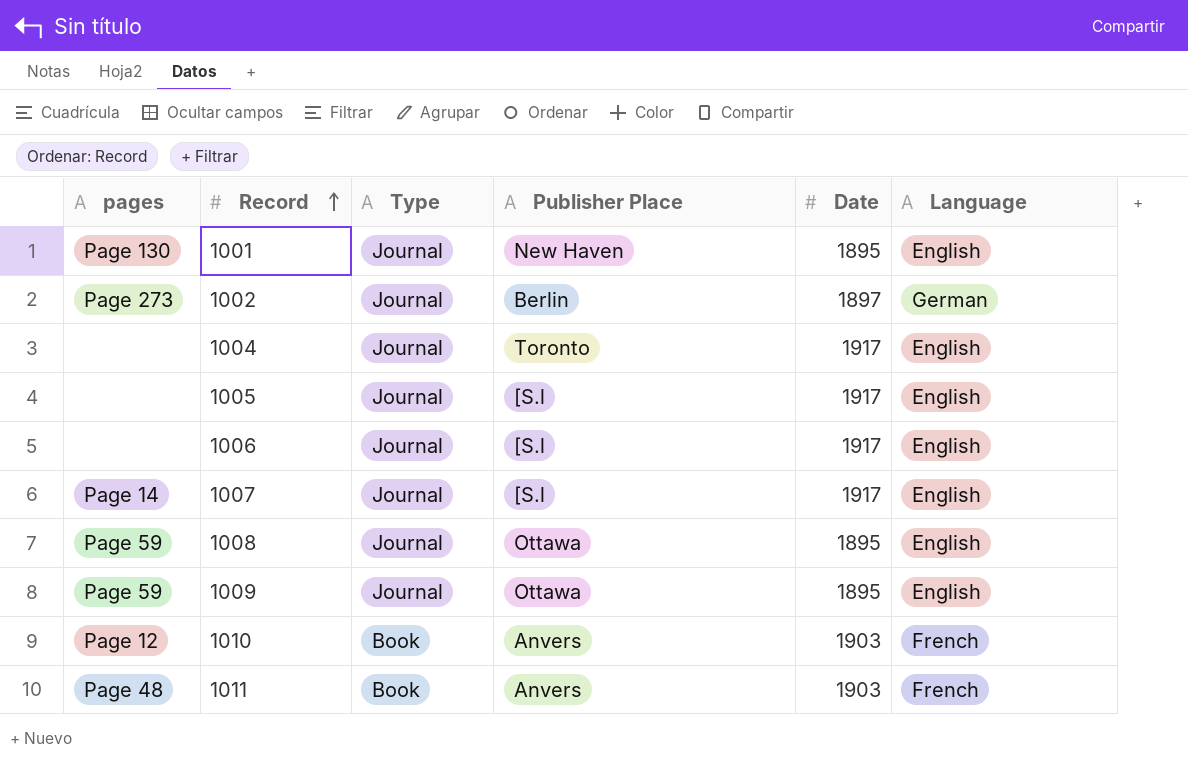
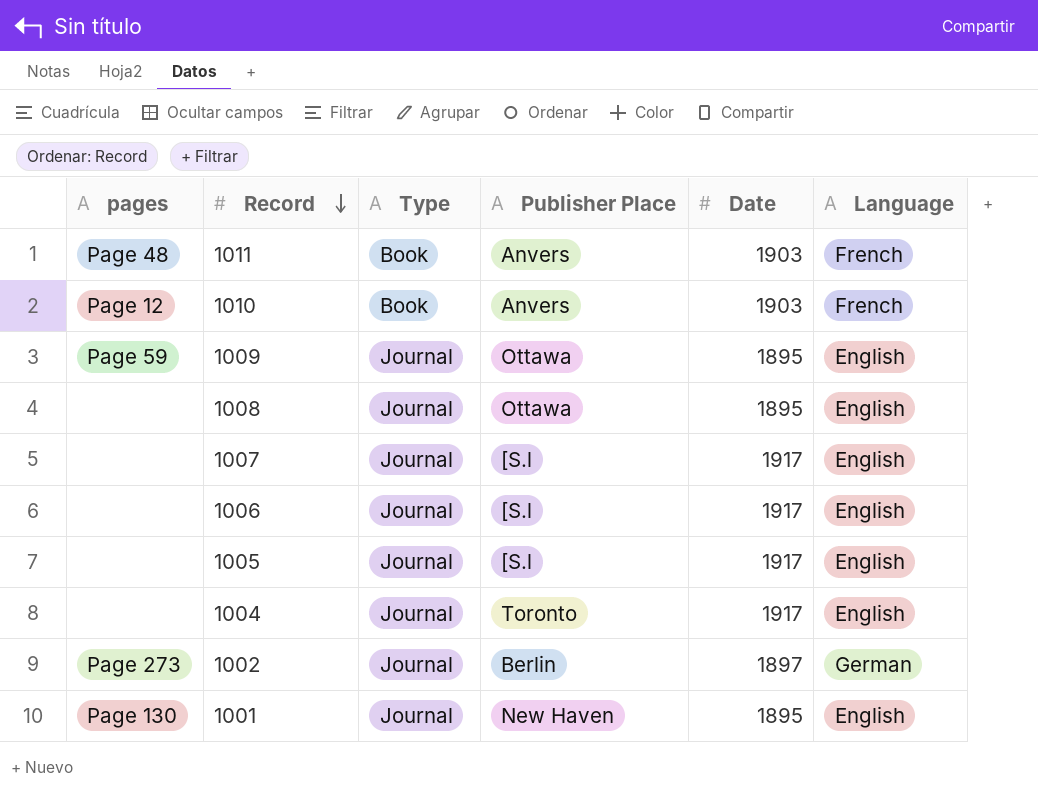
row order: Record ascending -> Record descending
1008 | pages: Page 59 -> none
1007 | pages: Page 14 -> none

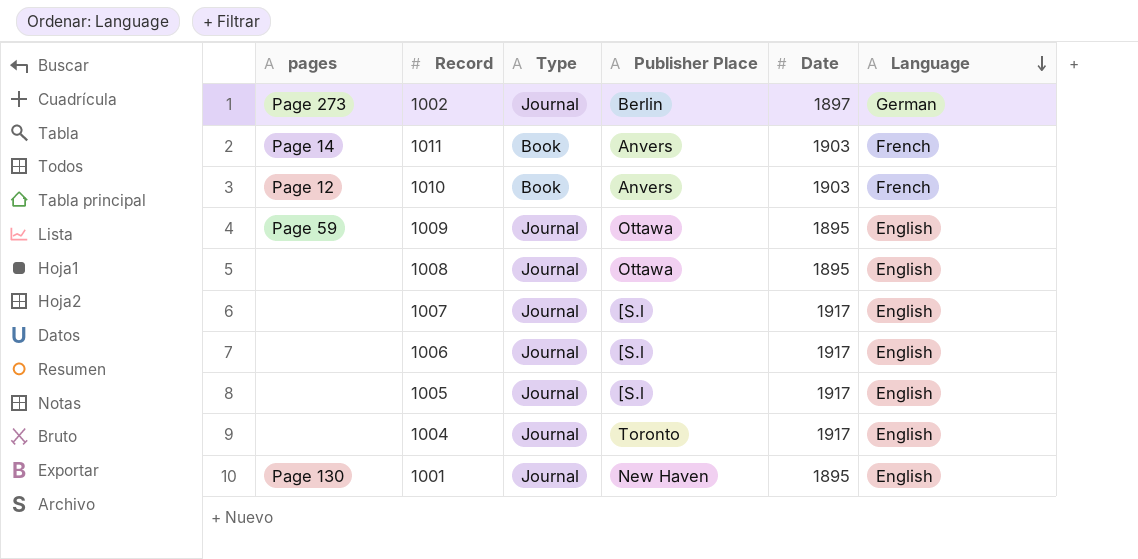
row order: Record descending -> Language descending
1011 | pages: Page 48 -> Page 14

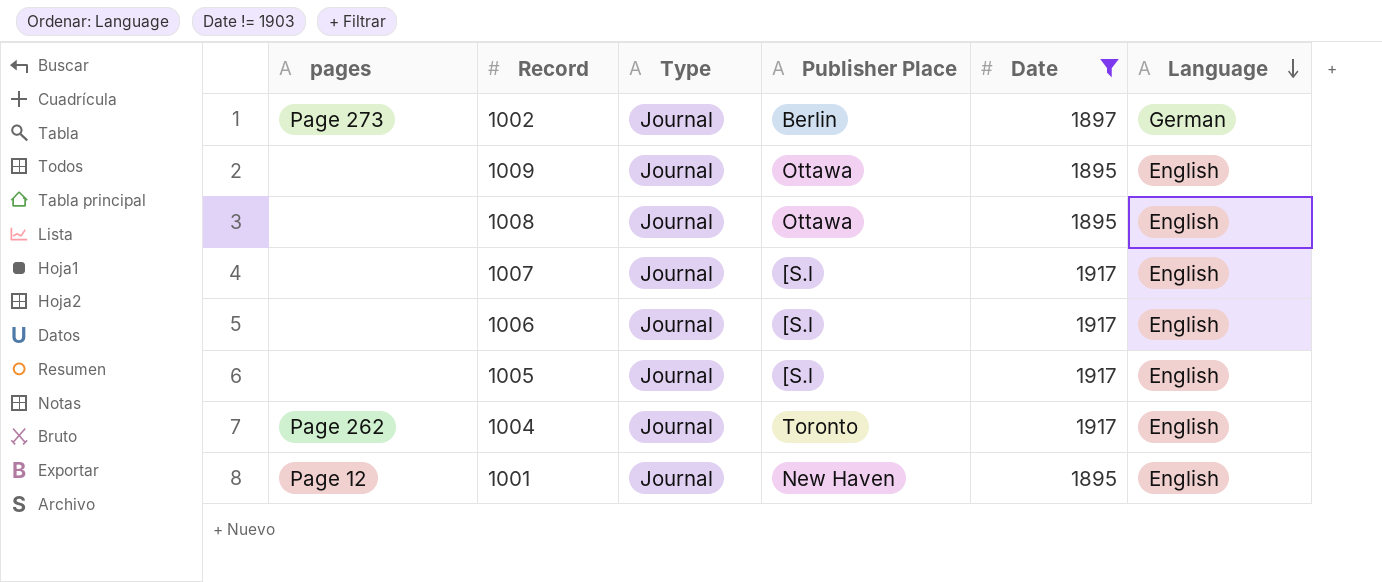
filter: none -> Date != 1903
1009 | pages: Page 59 -> none
1004 | pages: none -> Page 262
1001 | pages: Page 130 -> Page 12

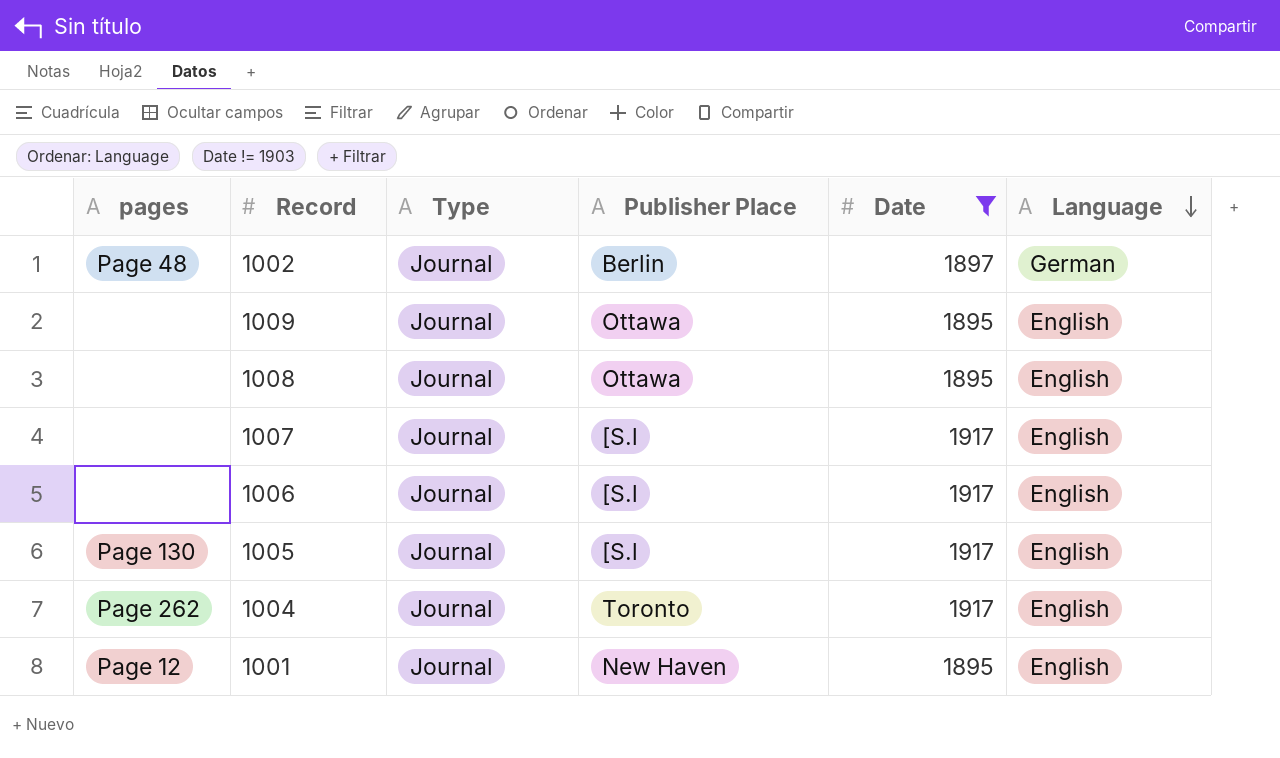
1002 | pages: Page 273 -> Page 48
1005 | pages: none -> Page 130

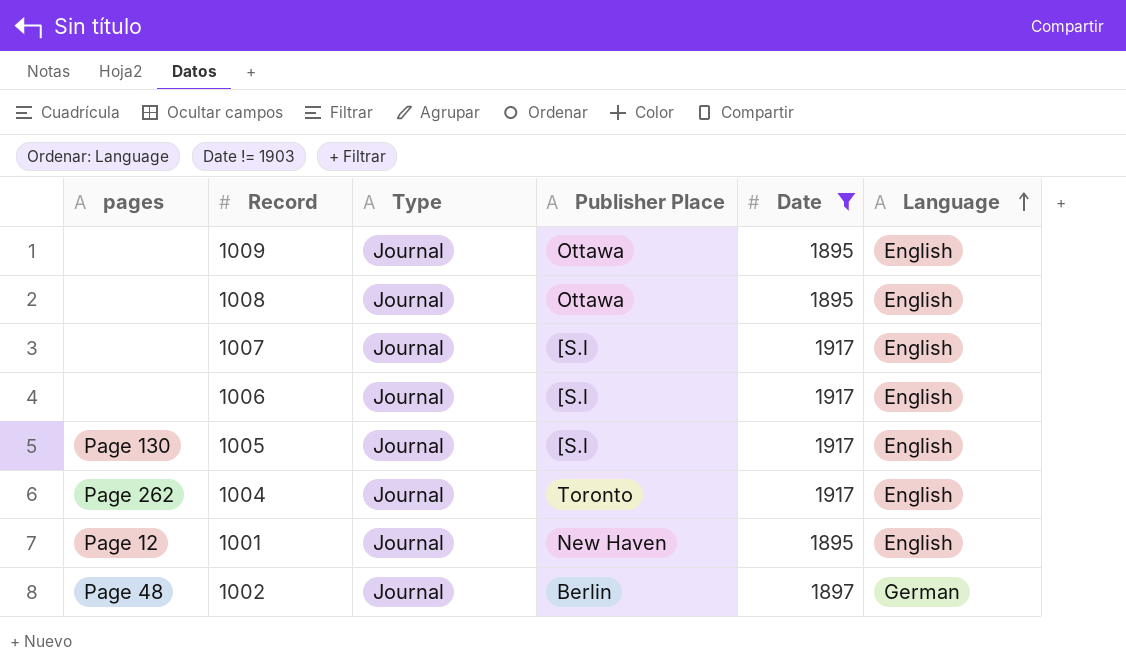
row order: Language descending -> Language ascending

